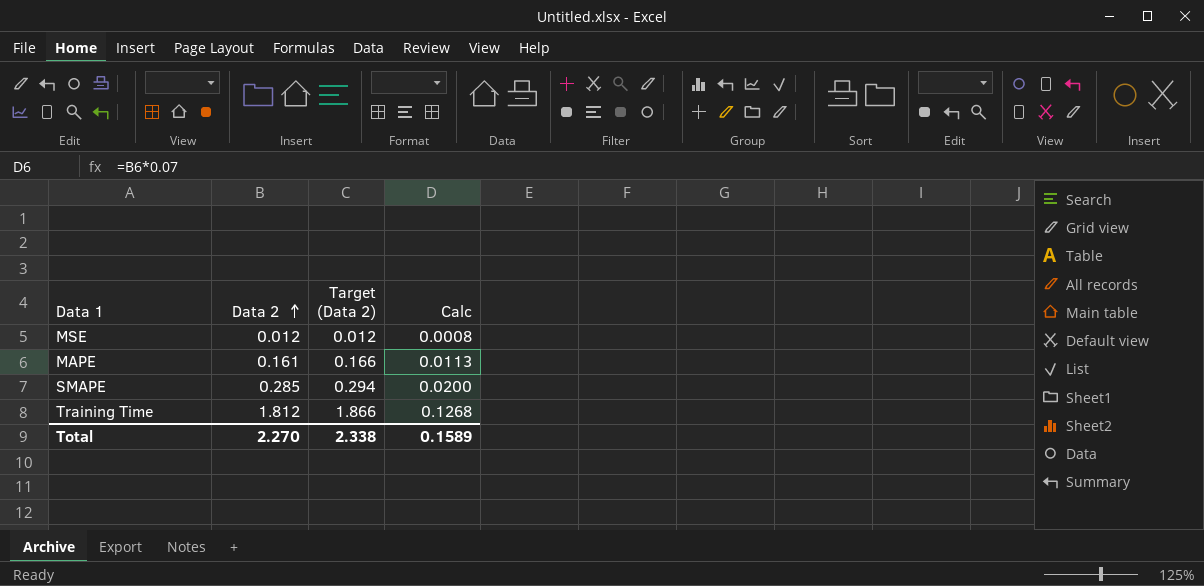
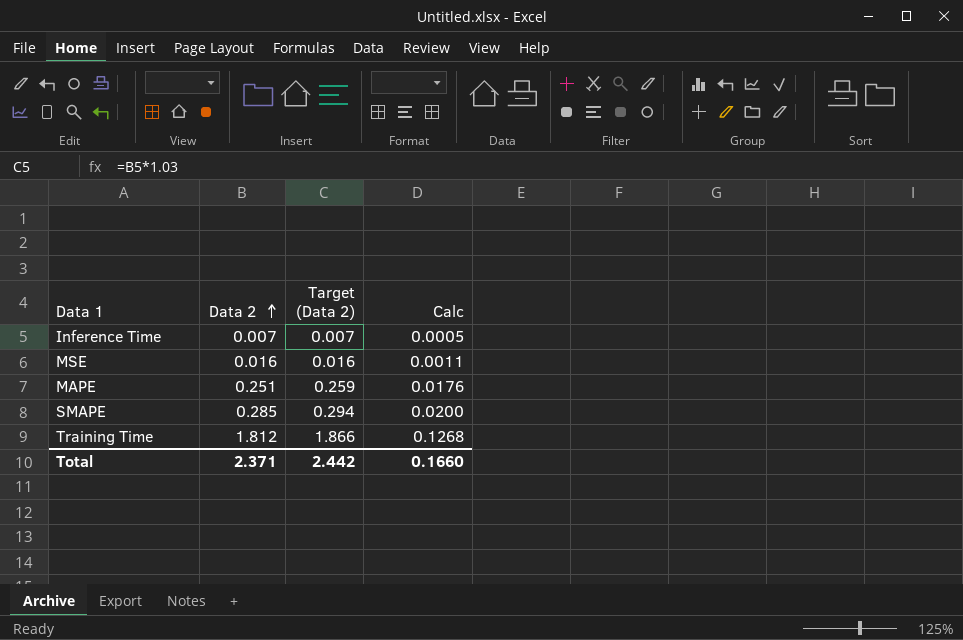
row Inference Time: none -> 0.007 | 0.007 | 0.0005
MSE | Data 2: 0.012 -> 0.016
MSE | Target (Data 2): 0.012 -> 0.016
MSE | Calc: 0.0008 -> 0.0011
MAPE | Data 2: 0.161 -> 0.251
MAPE | Target (Data 2): 0.166 -> 0.259
MAPE | Calc: 0.0113 -> 0.0176
Total | Data 2: 2.270 -> 2.371
Total | Target (Data 2): 2.338 -> 2.442
Total | Calc: 0.1589 -> 0.1660

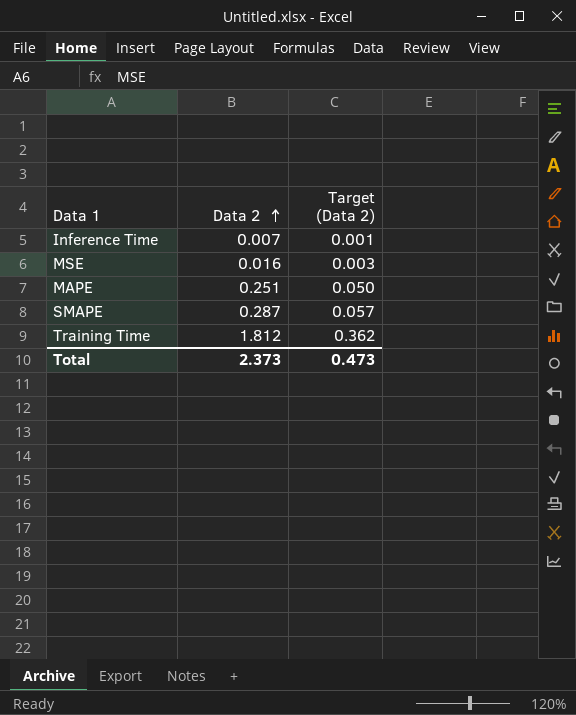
column Calc | formula: [Data 2] * 0.07 -> none
column Target (Data 2) | formula: [Data 2] * 1.03 -> [Data 2] * 0.2
SMAPE | Data 2: 0.285 -> 0.287
Total | Data 2: 2.371 -> 2.373
Total | Target (Data 2): 2.442 -> 0.473

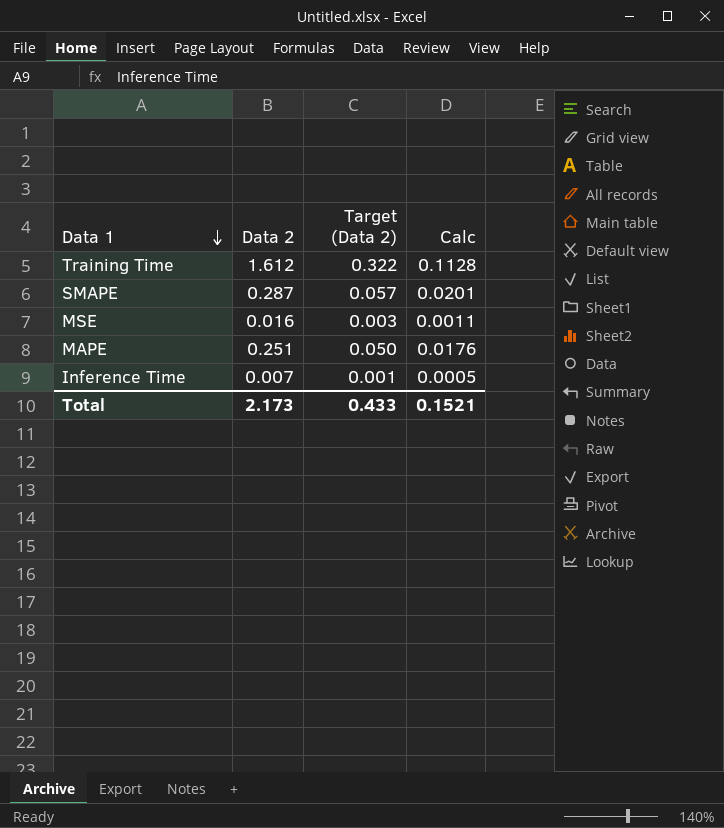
row order: Data 2 ascending -> Data 1 descending
column Calc | formula: none -> [Data 2] * 0.07
Training Time | Data 2: 1.812 -> 1.612
Training Time | Target (Data 2): 0.362 -> 0.322
Total | Data 2: 2.373 -> 2.173
Total | Target (Data 2): 0.473 -> 0.433

